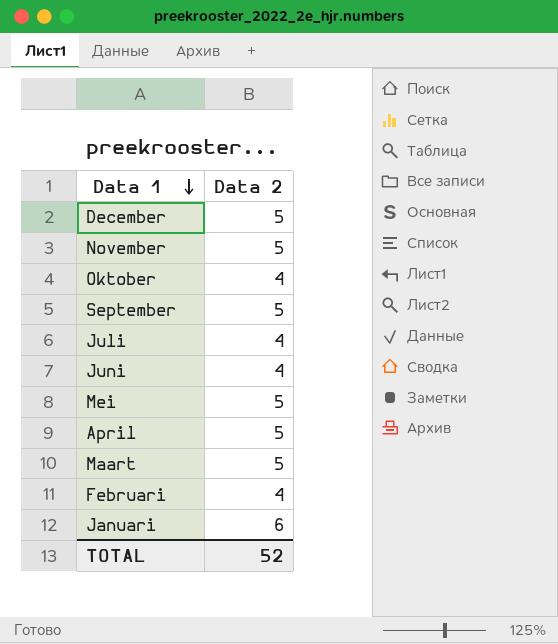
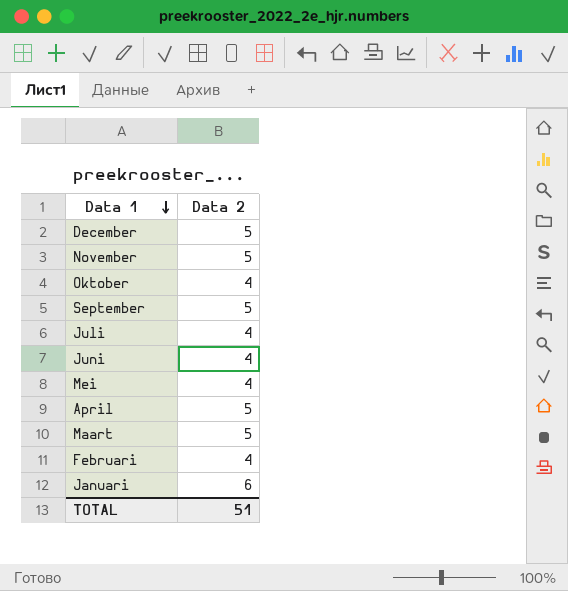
Mei | Data 2: 5 -> 4
TOTAL | Data 2: 52 -> 51

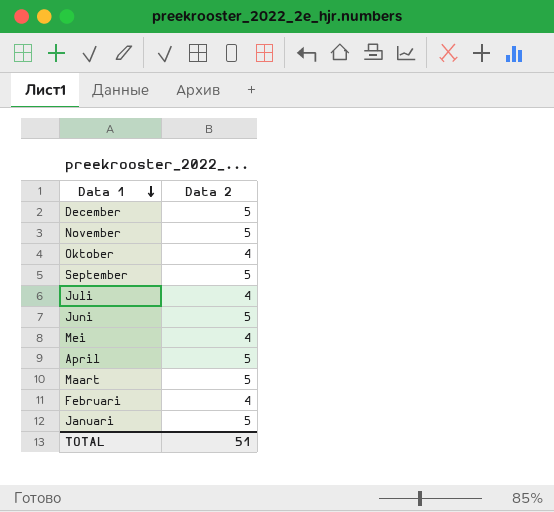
Juni | Data 2: 4 -> 5
Januari | Data 2: 6 -> 5

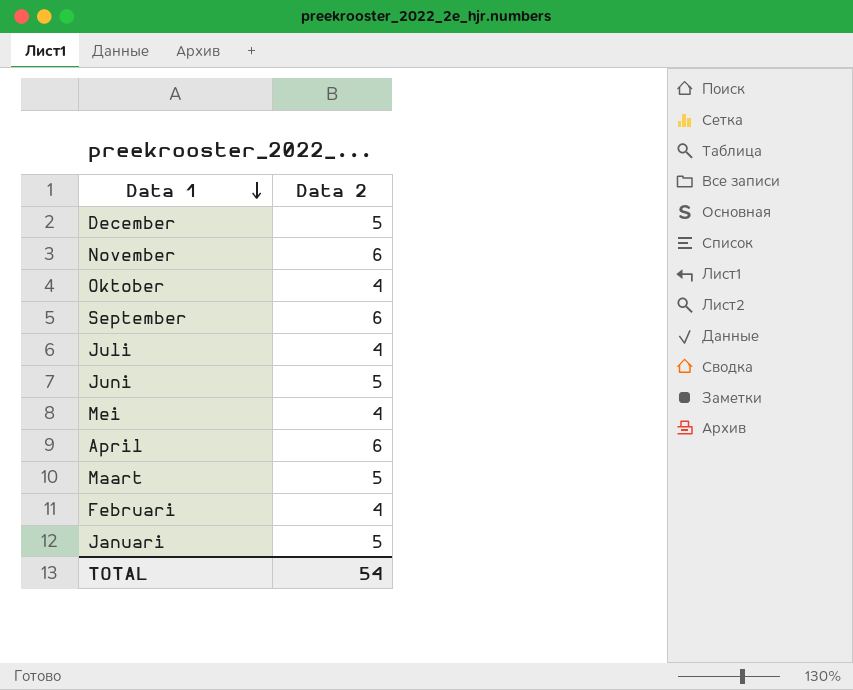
November | Data 2: 5 -> 6
September | Data 2: 5 -> 6
April | Data 2: 5 -> 6
TOTAL | Data 2: 51 -> 54

